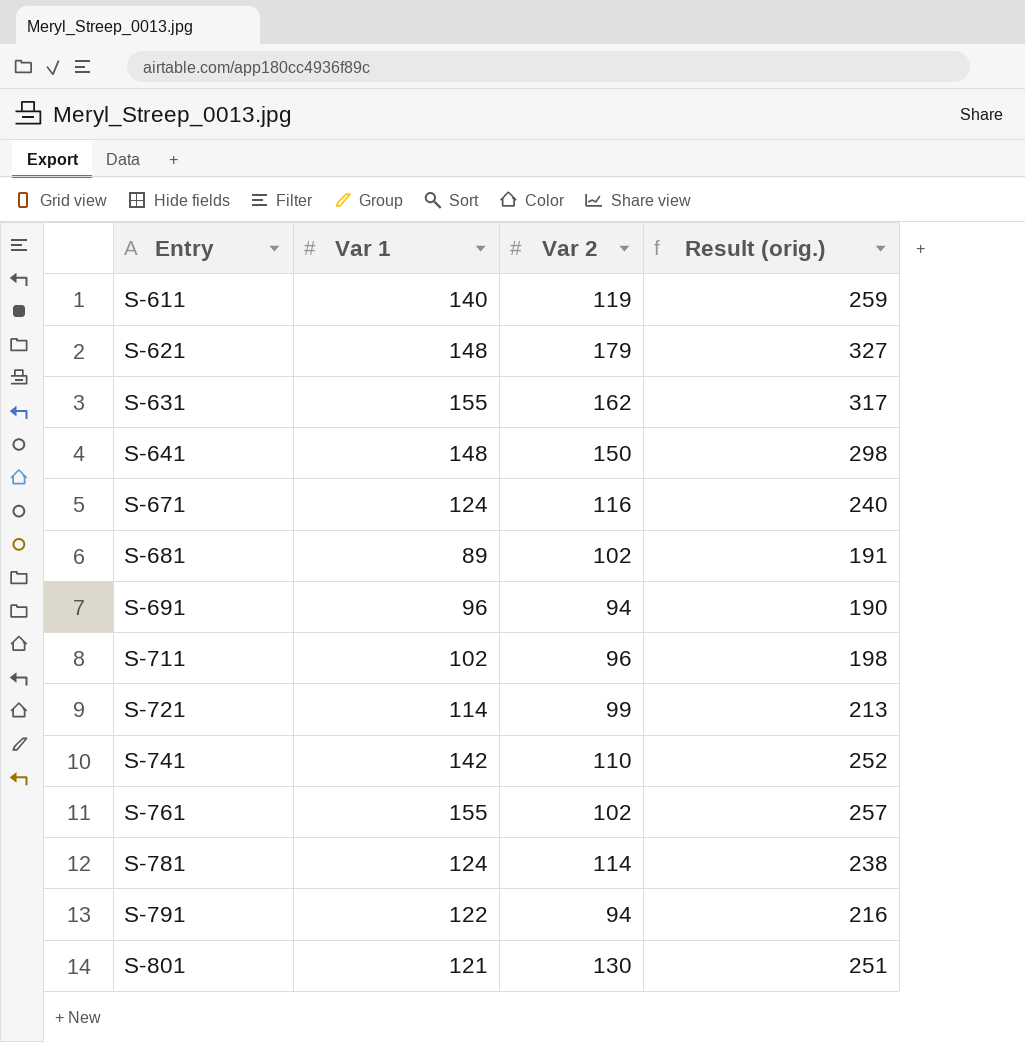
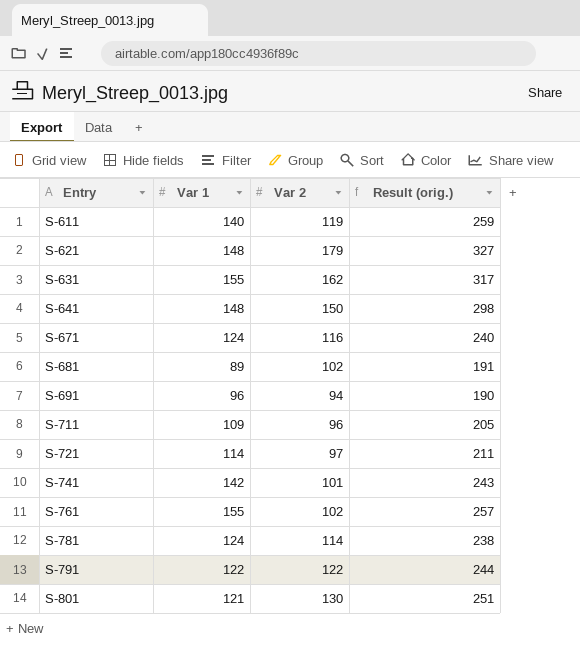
S-711 | Var 1: 102 -> 109
S-711 | Result (orig.): 198 -> 205
S-721 | Var 2: 99 -> 97
S-721 | Result (orig.): 213 -> 211
S-741 | Var 2: 110 -> 101
S-741 | Result (orig.): 252 -> 243
S-791 | Var 2: 94 -> 122
S-791 | Result (orig.): 216 -> 244

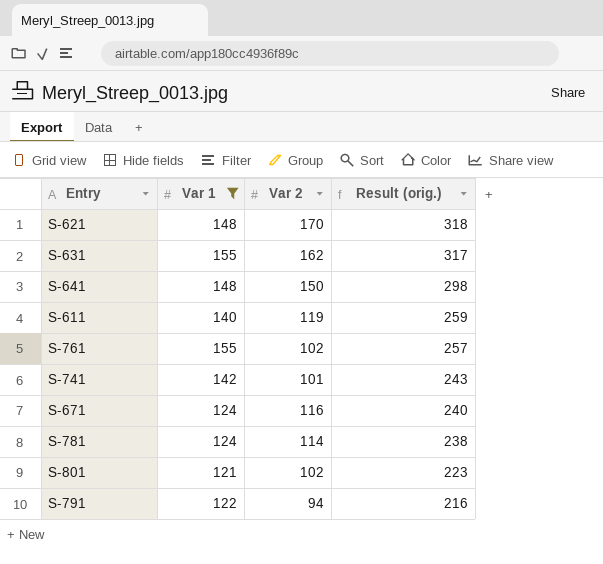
filter: none -> Var 1 >= 121
row order: Entry ascending -> Result (orig.) descending
S-621 | Var 2: 179 -> 170
S-621 | Result (orig.): 327 -> 318
S-801 | Var 2: 130 -> 102
S-801 | Result (orig.): 251 -> 223
S-791 | Var 2: 122 -> 94
S-791 | Result (orig.): 244 -> 216

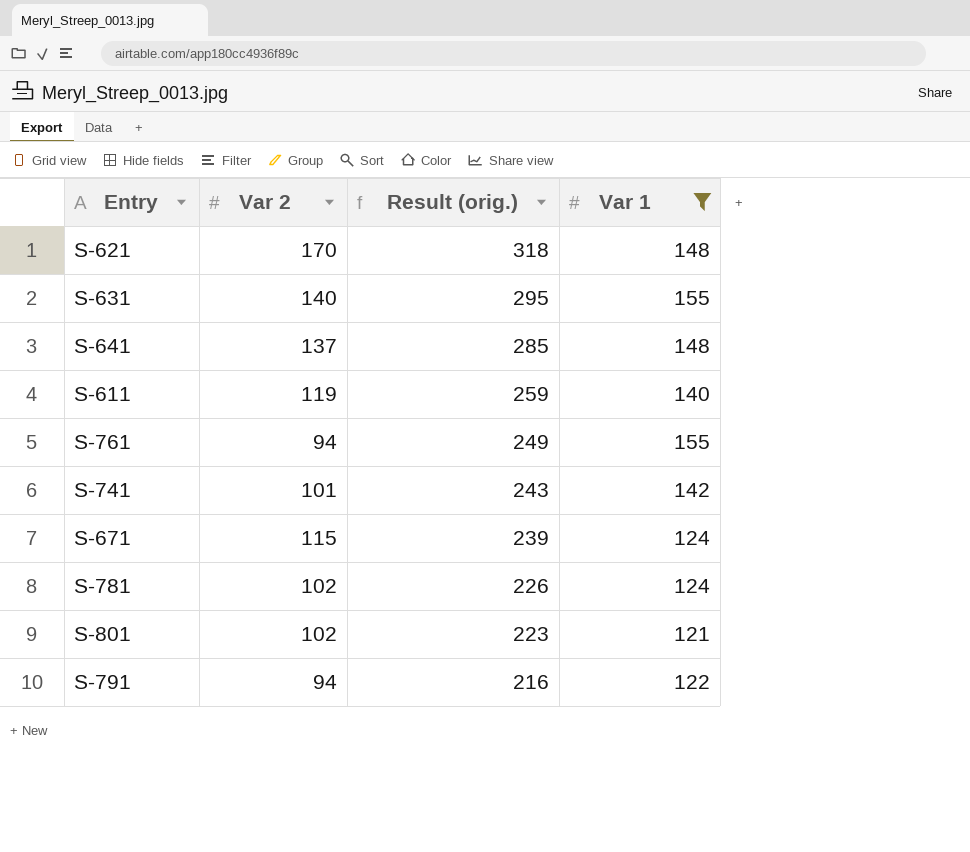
column Var 1 | position: 2 -> 4
S-631 | Var 2: 162 -> 140
S-631 | Result (orig.): 317 -> 295
S-641 | Var 2: 150 -> 137
S-641 | Result (orig.): 298 -> 285
S-761 | Var 2: 102 -> 94
S-761 | Result (orig.): 257 -> 249
S-671 | Var 2: 116 -> 115
S-671 | Result (orig.): 240 -> 239
S-781 | Var 2: 114 -> 102
S-781 | Result (orig.): 238 -> 226

